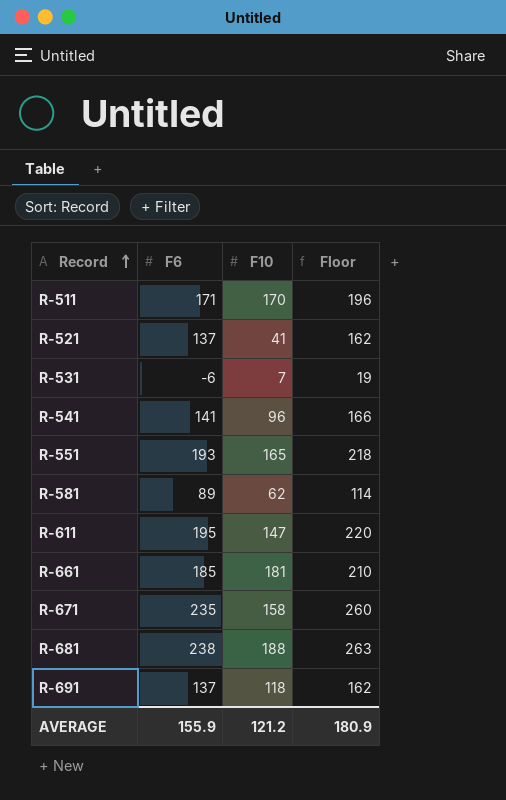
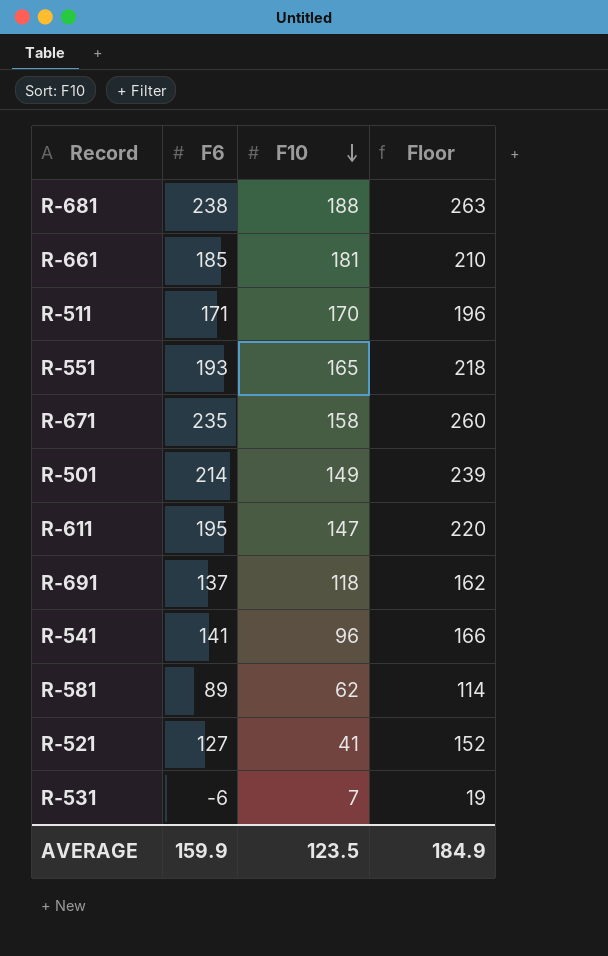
row order: Record ascending -> F10 descending
row R-501: none -> 214 | 149 | 239
R-521 | F6: 137 -> 127
R-521 | Floor: 162 -> 152
AVERAGE | F6: 155.9 -> 159.9
AVERAGE | F10: 121.2 -> 123.5
AVERAGE | Floor: 180.9 -> 184.9

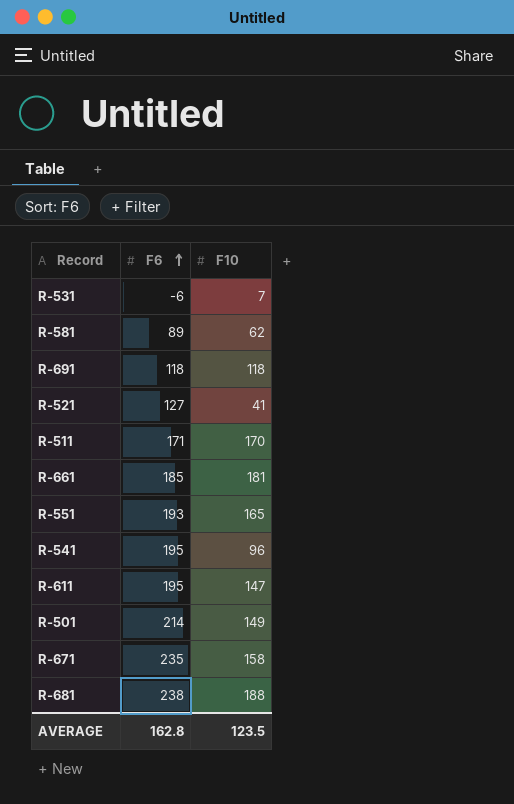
row order: F10 descending -> F6 ascending
column Floor | formula: [F6] + 25 -> none
R-691 | F6: 137 -> 118
R-541 | F6: 141 -> 195
AVERAGE | F6: 159.9 -> 162.8

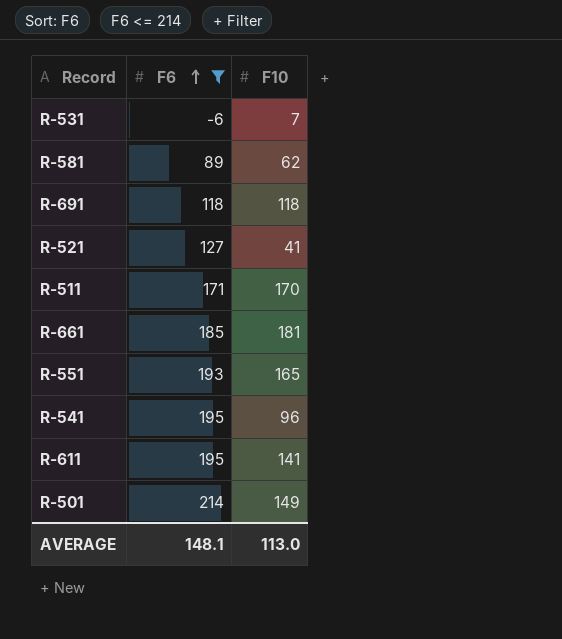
filter: none -> F6 <= 214
R-611 | F10: 147 -> 141
AVERAGE | F6: 162.8 -> 148.1
AVERAGE | F10: 123.5 -> 113.0

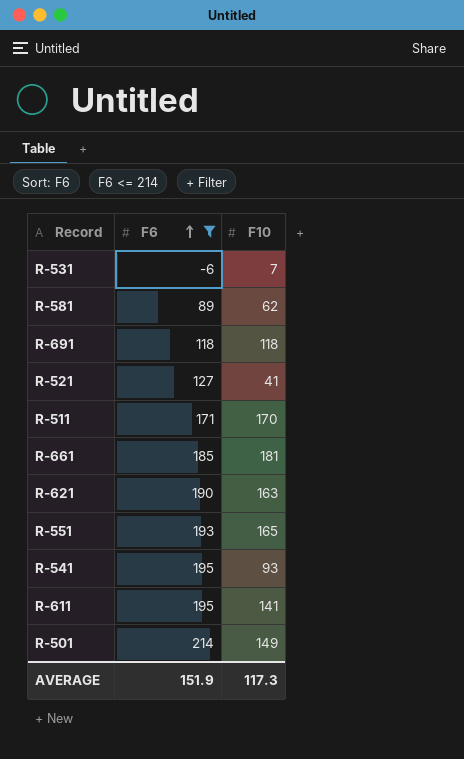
row R-621: none -> 190 | 163
R-541 | F10: 96 -> 93
AVERAGE | F6: 148.1 -> 151.9
AVERAGE | F10: 113.0 -> 117.3

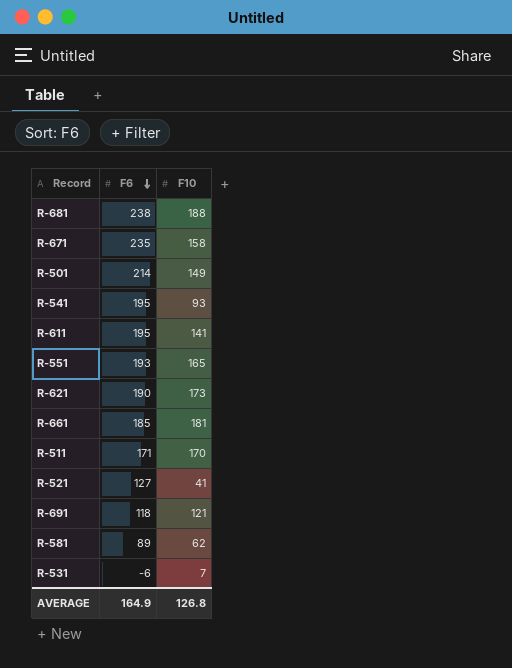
filter: F6 <= 214 -> none
row order: F6 ascending -> F6 descending
R-621 | F10: 163 -> 173
R-691 | F10: 118 -> 121
AVERAGE | F6: 151.9 -> 164.9
AVERAGE | F10: 117.3 -> 126.8

